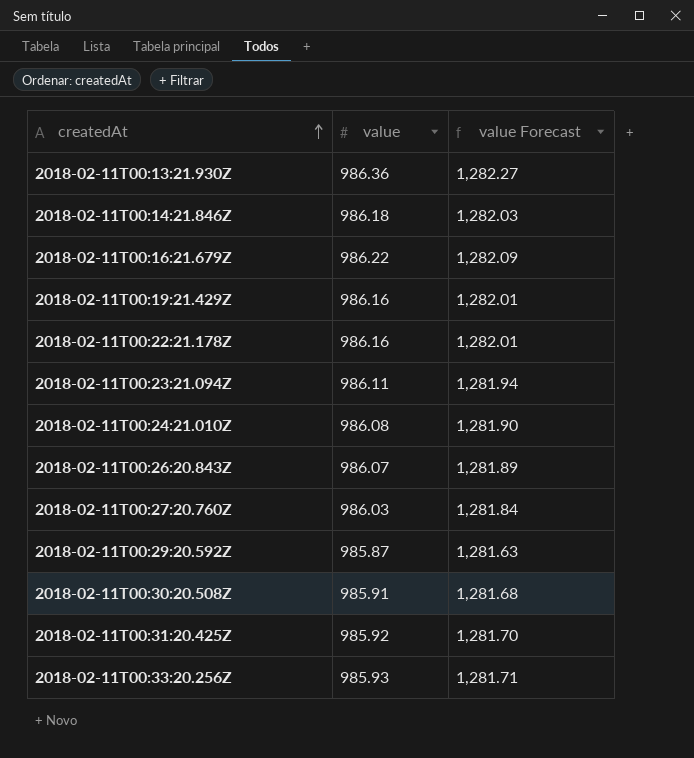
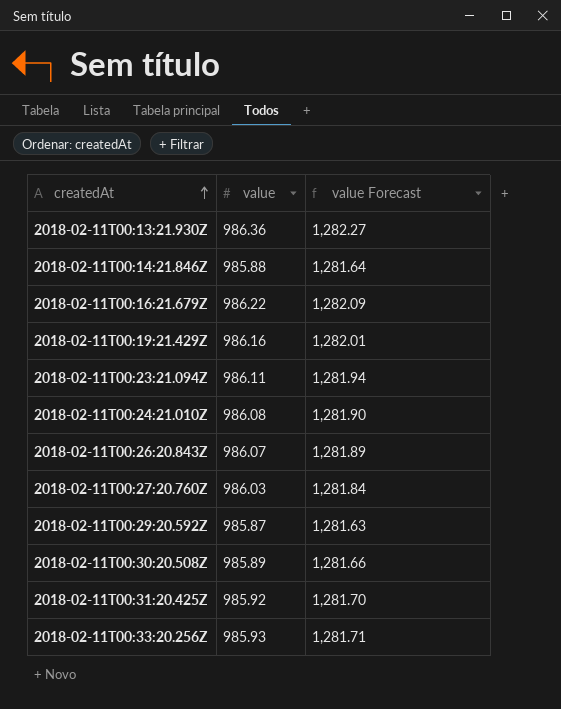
row 2018-02-11T00:22:21.178Z: 986.16 | 1,282.01 -> none
2018-02-11T00:14:21.846Z | value: 986.18 -> 985.88
2018-02-11T00:14:21.846Z | value Forecast: 1,282.03 -> 1,281.64
2018-02-11T00:30:20.508Z | value: 985.91 -> 985.89
2018-02-11T00:30:20.508Z | value Forecast: 1,281.68 -> 1,281.66

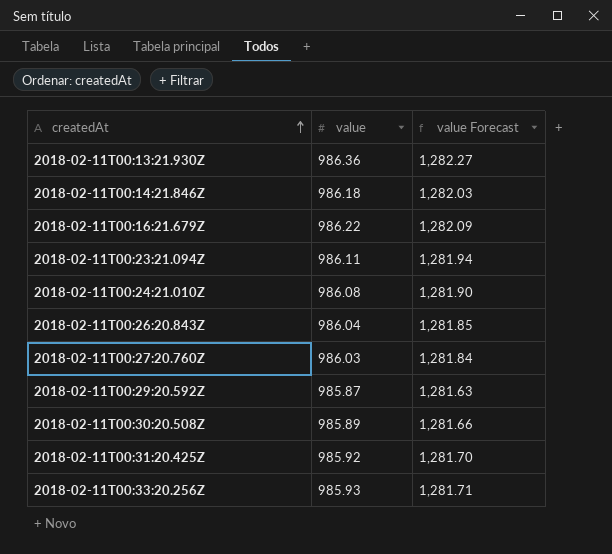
row 2018-02-11T00:19:21.429Z: 986.16 | 1,282.01 -> none
2018-02-11T00:14:21.846Z | value: 985.88 -> 986.18
2018-02-11T00:14:21.846Z | value Forecast: 1,281.64 -> 1,282.03
2018-02-11T00:26:20.843Z | value: 986.07 -> 986.04
2018-02-11T00:26:20.843Z | value Forecast: 1,281.89 -> 1,281.85

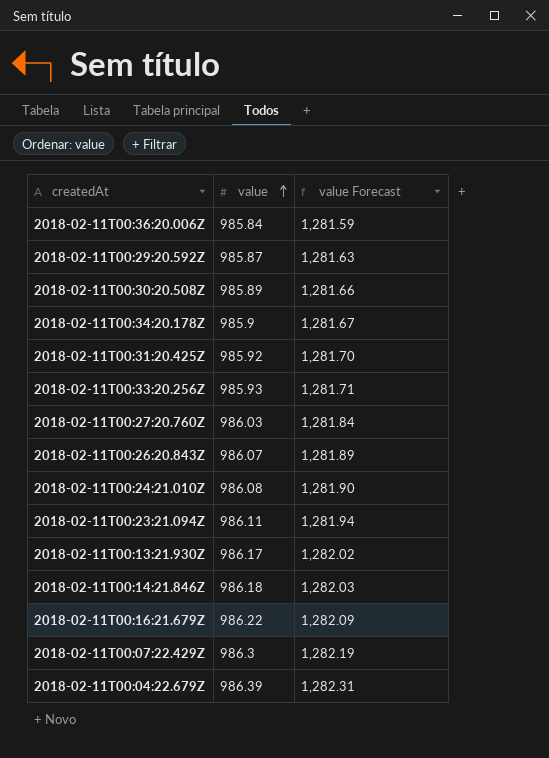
row order: createdAt ascending -> value ascending
row 2018-02-11T00:36:20.006Z: none -> 985.84 | 1,281.59
row 2018-02-11T00:34:20.178Z: none -> 985.9 | 1,281.67
2018-02-11T00:26:20.843Z | value: 986.04 -> 986.07
2018-02-11T00:26:20.843Z | value Forecast: 1,281.85 -> 1,281.89
2018-02-11T00:13:21.930Z | value: 986.36 -> 986.17
2018-02-11T00:13:21.930Z | value Forecast: 1,282.27 -> 1,282.02
row 2018-02-11T00:07:22.429Z: none -> 986.3 | 1,282.19
row 2018-02-11T00:04:22.679Z: none -> 986.39 | 1,282.31

